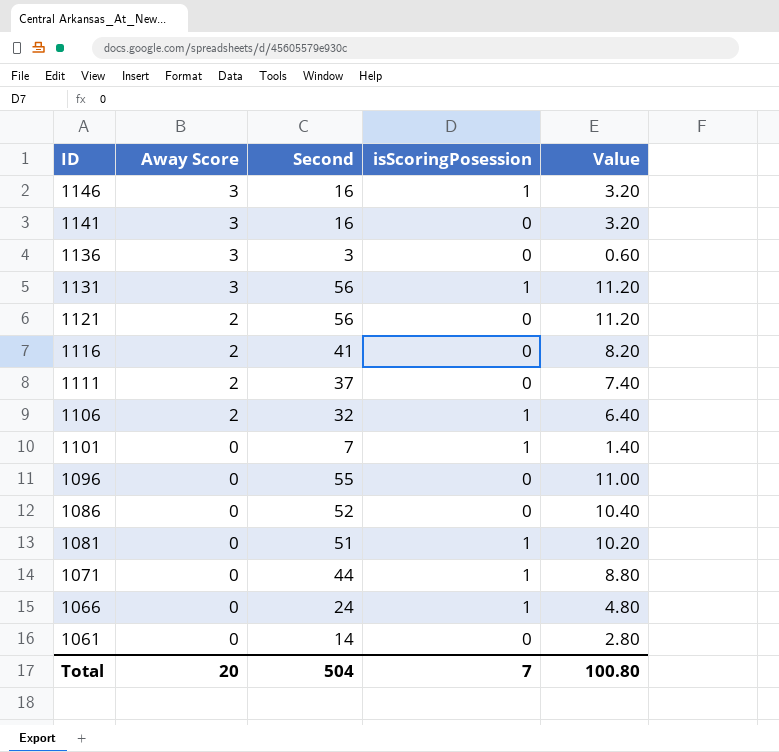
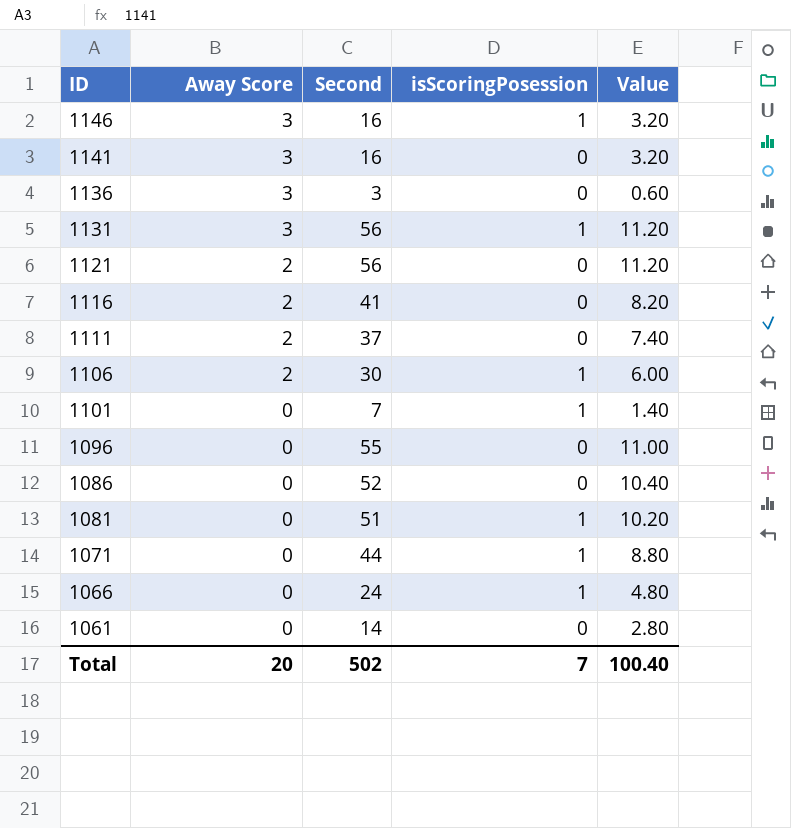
1106 | Second: 32 -> 30
1106 | Value: 6.40 -> 6.00
Total | Second: 504 -> 502
Total | Value: 100.80 -> 100.40

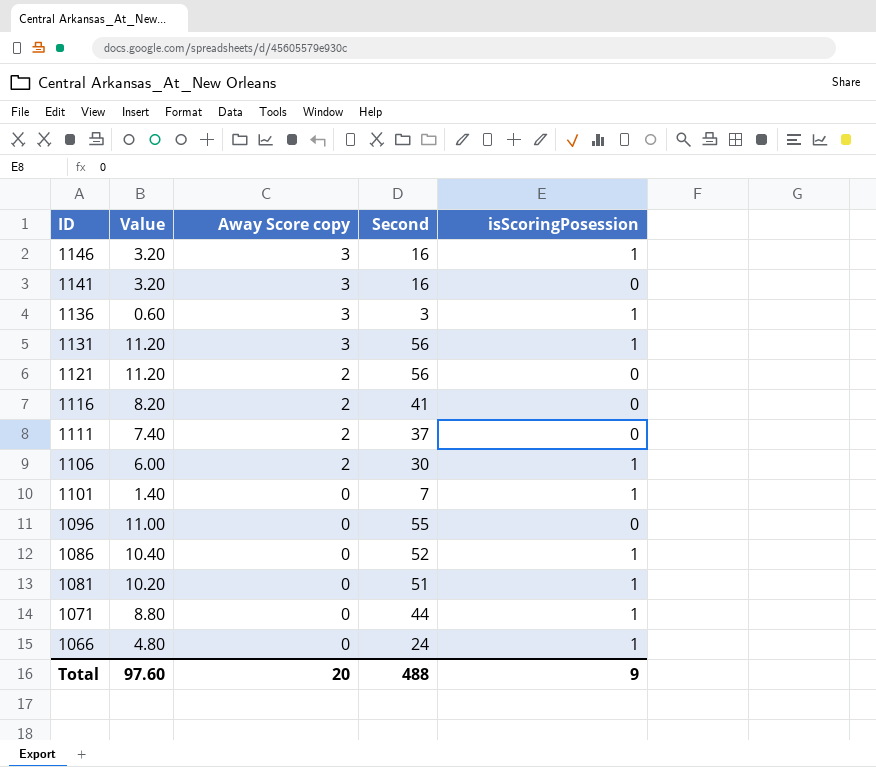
column Value | position: 5 -> 2
column name: Away Score -> Away Score copy
row 1061: 0 | 14 | 0 | 2.80 -> none
1136 | isScoringPosession: 0 -> 1
1086 | isScoringPosession: 0 -> 1
Total | Value: 100.40 -> 97.60
Total | Second: 502 -> 488
Total | isScoringPosession: 7 -> 9

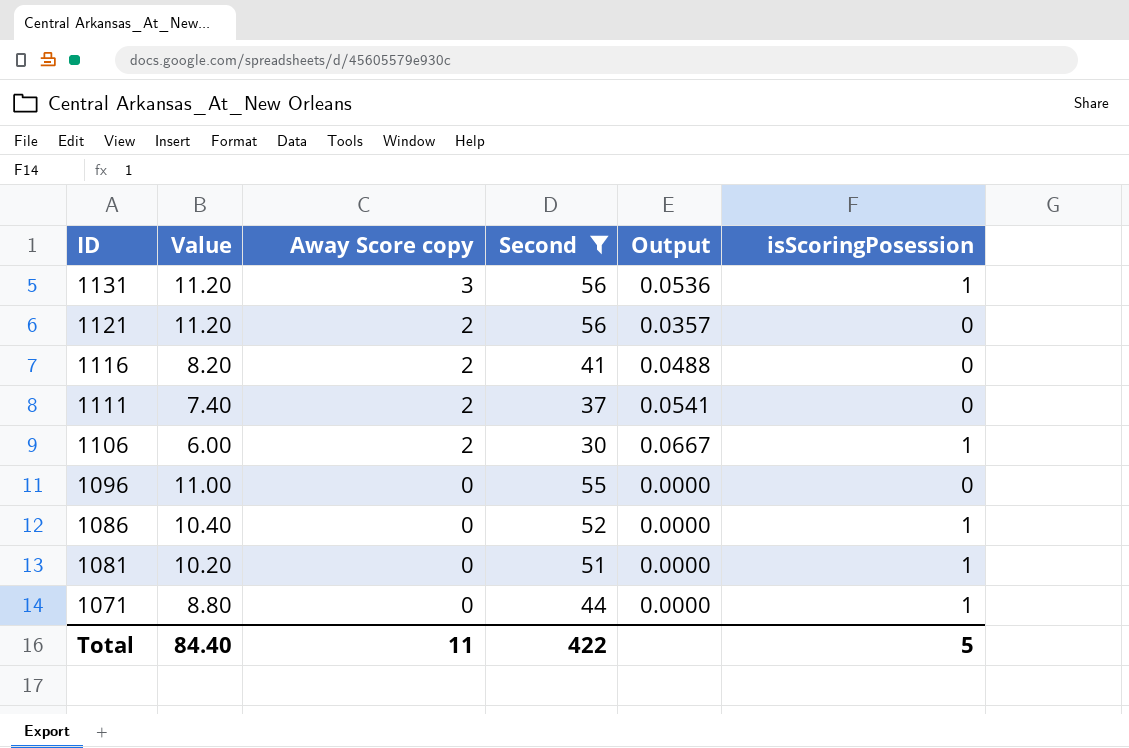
filter: none -> Second >= 30
column Output | formula: none -> [Away Score copy] / [Second]
Total | Value: 97.60 -> 84.40
Total | Away Score copy: 20 -> 11
Total | Second: 488 -> 422
Total | isScoringPosession: 9 -> 5

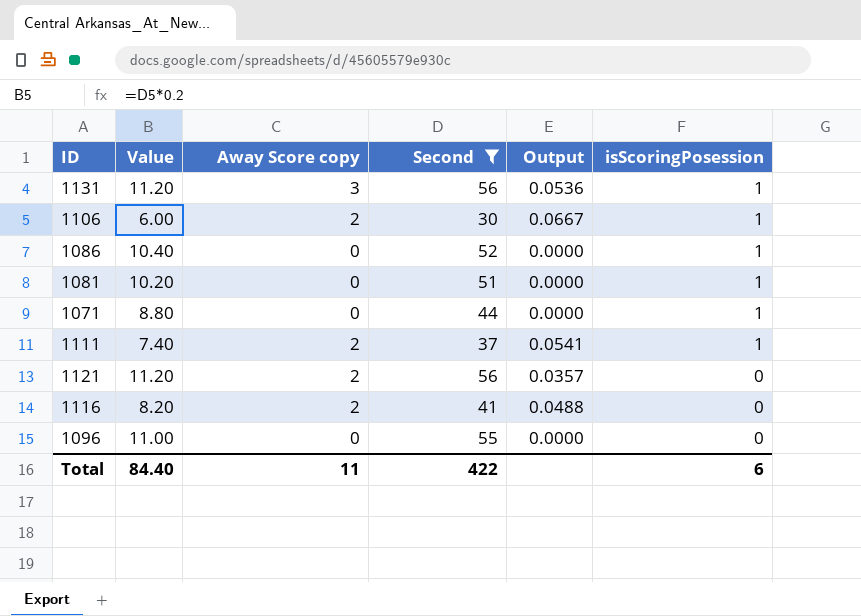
row order: ID descending -> isScoringPosession descending
1111 | isScoringPosession: 0 -> 1
Total | isScoringPosession: 5 -> 6

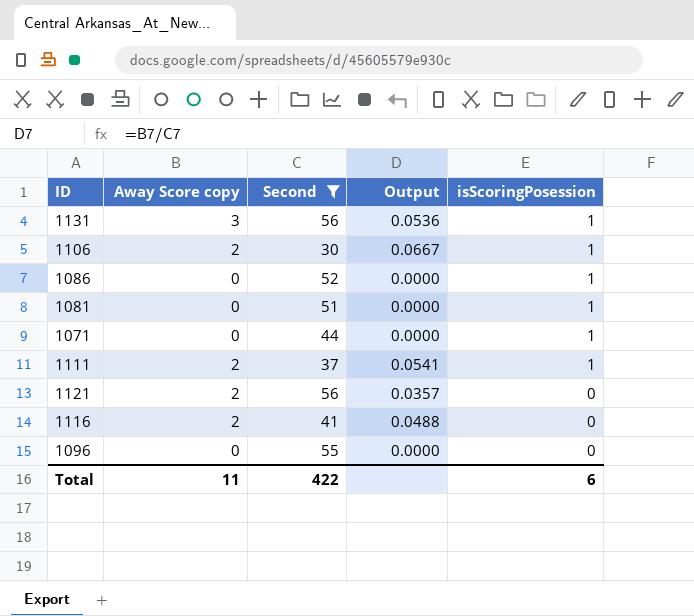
column Value | formula: [Second] * 0.2 -> none

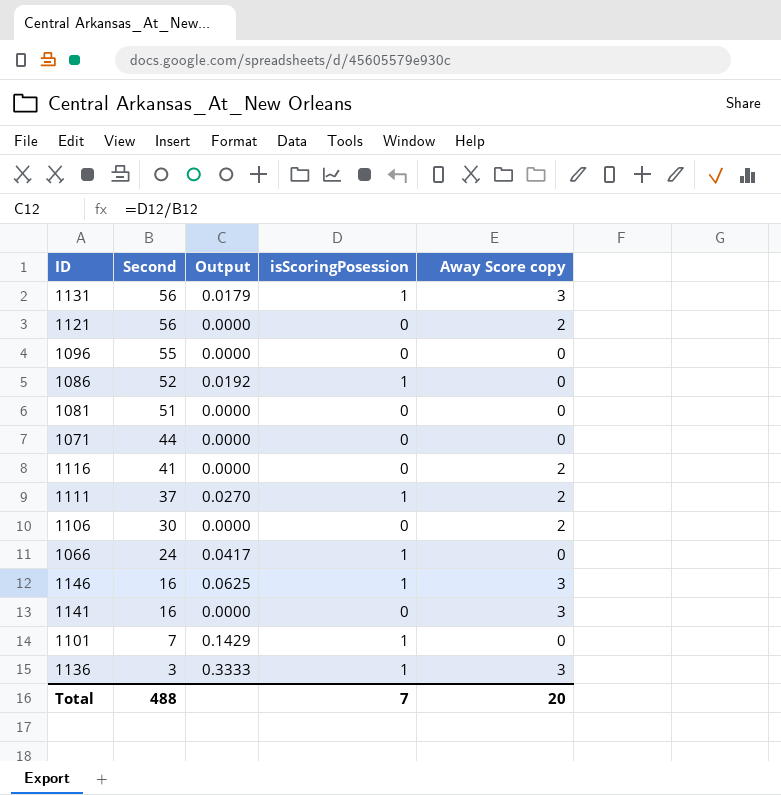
filter: Second >= 30 -> none
row order: isScoringPosession descending -> Second descending
column Output | formula: [Away Score copy] / [Second] -> [isScoringPosession] / [Second]
column Away Score copy | position: 2 -> 5
1081 | isScoringPosession: 1 -> 0
1071 | isScoringPosession: 1 -> 0
1106 | isScoringPosession: 1 -> 0
Total | Second: 422 -> 488
Total | isScoringPosession: 6 -> 7
Total | Away Score copy: 11 -> 20

